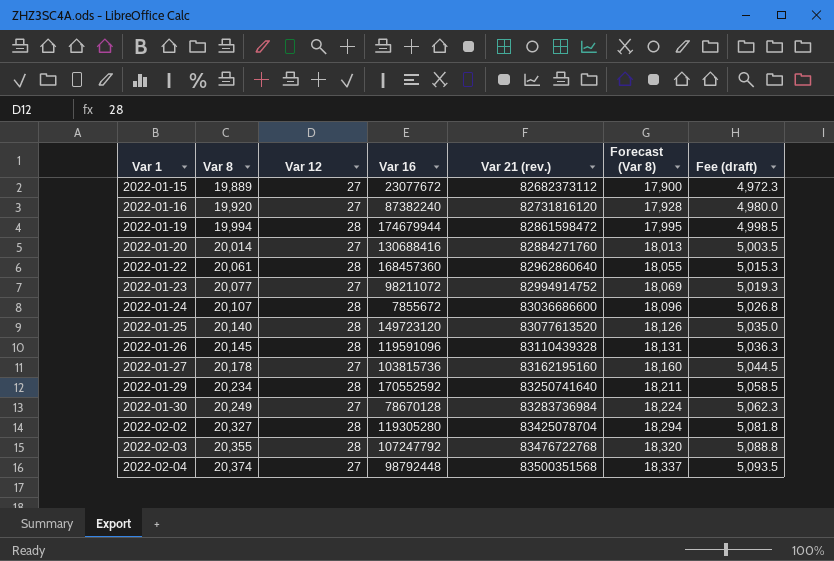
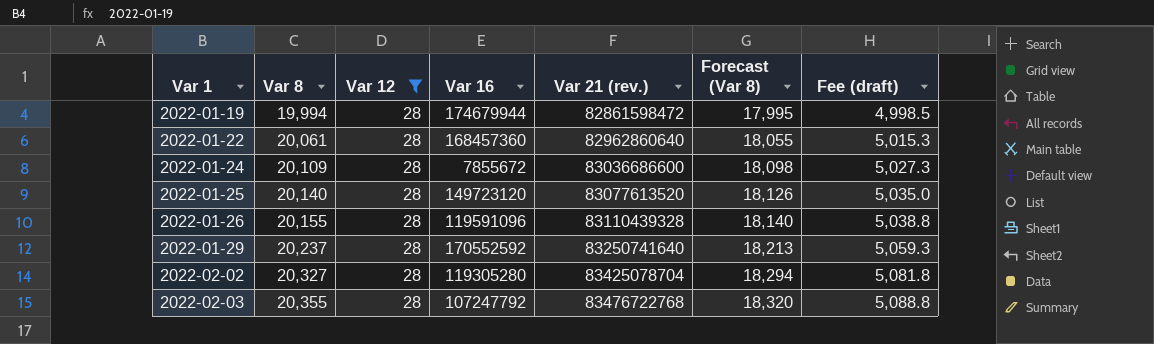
filter: none -> Var 12 = 28
2022-01-24 | Var 8: 20,107 -> 20,109
2022-01-24 | Forecast (Var 8): 18,096 -> 18,098
2022-01-24 | Fee (draft): 5,026.8 -> 5,027.3
2022-01-26 | Var 8: 20,145 -> 20,155
2022-01-26 | Forecast (Var 8): 18,131 -> 18,140
2022-01-26 | Fee (draft): 5,036.3 -> 5,038.8
2022-01-29 | Var 8: 20,234 -> 20,237
2022-01-29 | Forecast (Var 8): 18,211 -> 18,213
2022-01-29 | Fee (draft): 5,058.5 -> 5,059.3

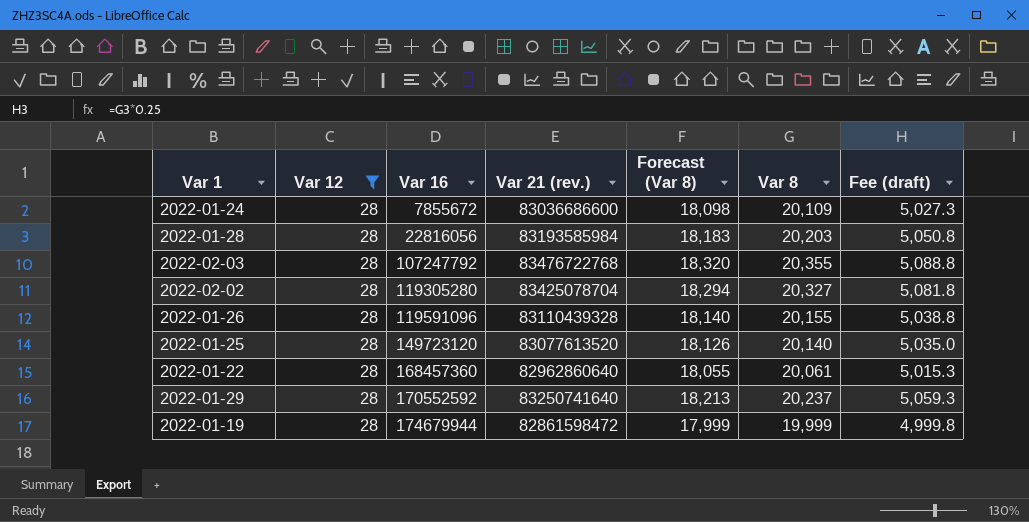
row order: Var 1 ascending -> Var 16 ascending
column Var 8 | position: 2 -> 6
row 2022-01-28: none -> 28 | 22816056 | 83193585984 | 18,183 | 20,203 | 5,050.8
2022-01-19 | Forecast (Var 8): 17,995 -> 17,999
2022-01-19 | Var 8: 19,994 -> 19,999
2022-01-19 | Fee (draft): 4,998.5 -> 4,999.8

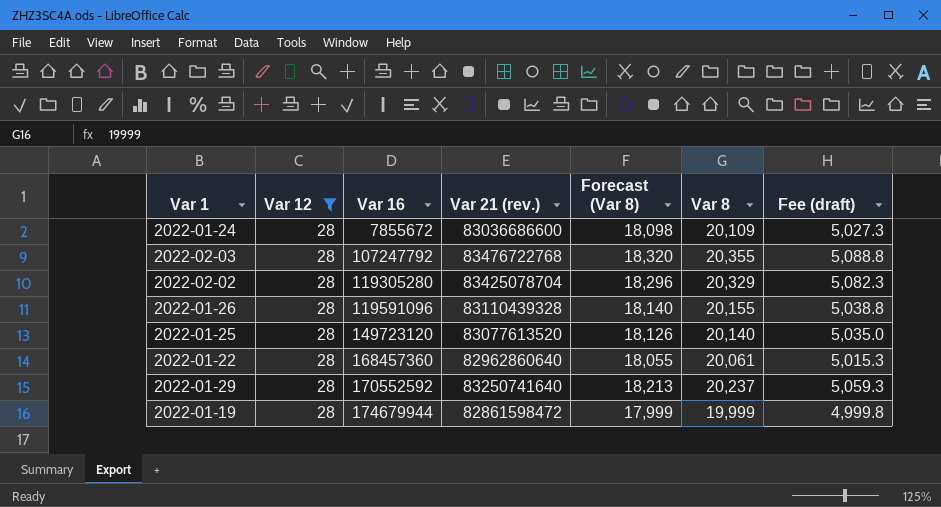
row 2022-01-28: 28 | 22816056 | 83193585984 | 18,183 | 20,203 | 5,050.8 -> none
2022-02-02 | Forecast (Var 8): 18,294 -> 18,296
2022-02-02 | Var 8: 20,327 -> 20,329
2022-02-02 | Fee (draft): 5,081.8 -> 5,082.3

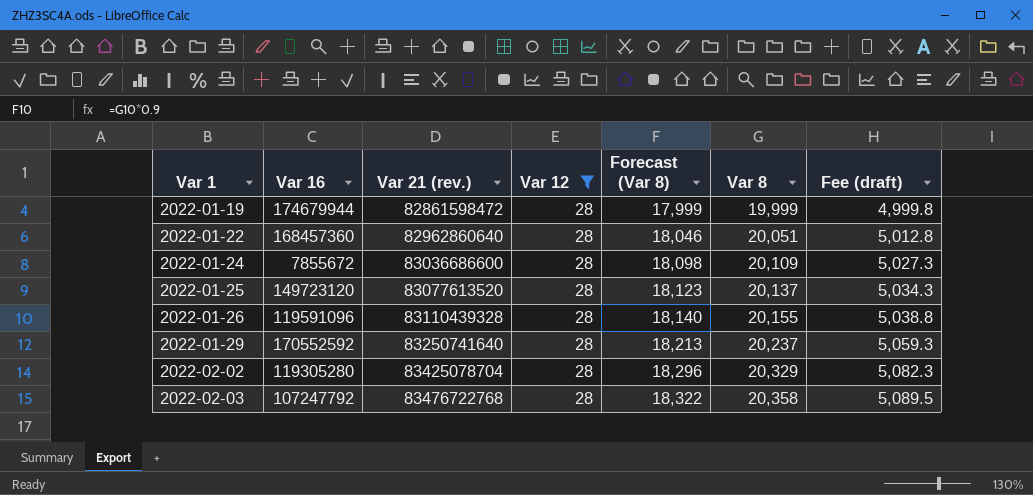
row order: Var 16 ascending -> Var 1 ascending
column Var 12 | position: 2 -> 4
2022-01-22 | Forecast (Var 8): 18,055 -> 18,046
2022-01-22 | Var 8: 20,061 -> 20,051
2022-01-22 | Fee (draft): 5,015.3 -> 5,012.8
2022-01-25 | Forecast (Var 8): 18,126 -> 18,123
2022-01-25 | Var 8: 20,140 -> 20,137
2022-01-25 | Fee (draft): 5,035.0 -> 5,034.3
2022-02-03 | Forecast (Var 8): 18,320 -> 18,322
2022-02-03 | Var 8: 20,355 -> 20,358
2022-02-03 | Fee (draft): 5,088.8 -> 5,089.5

